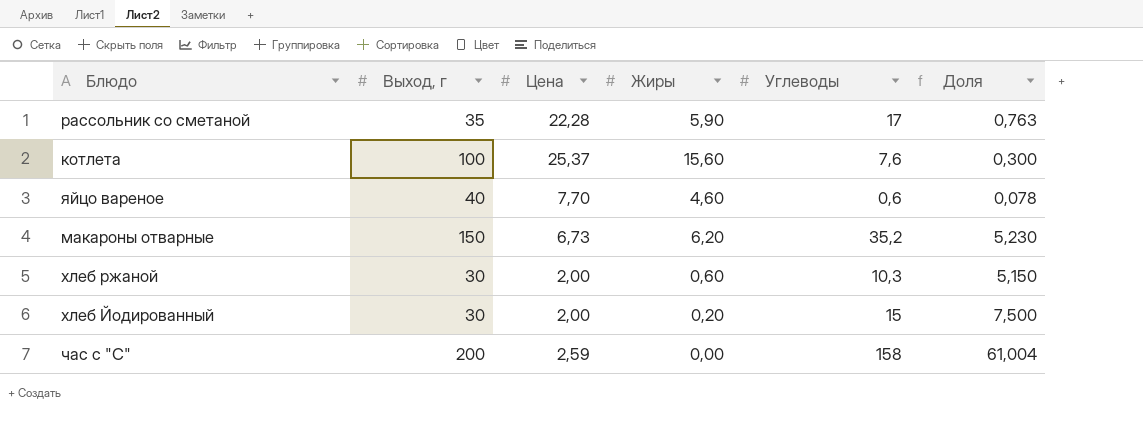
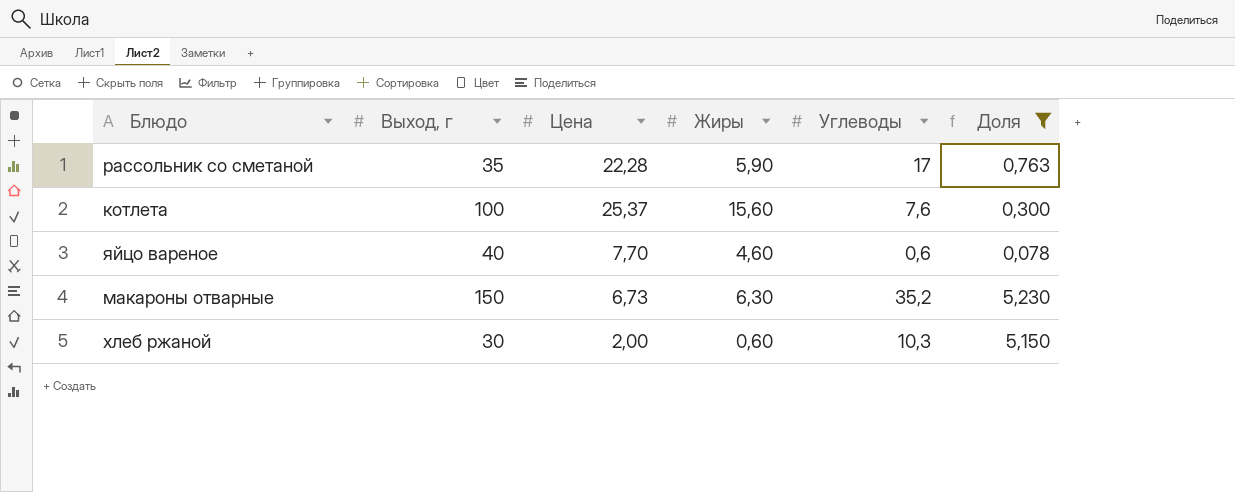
filter: none -> Доля <= 5,230
макароны отварные | Жиры: 6,20 -> 6,30

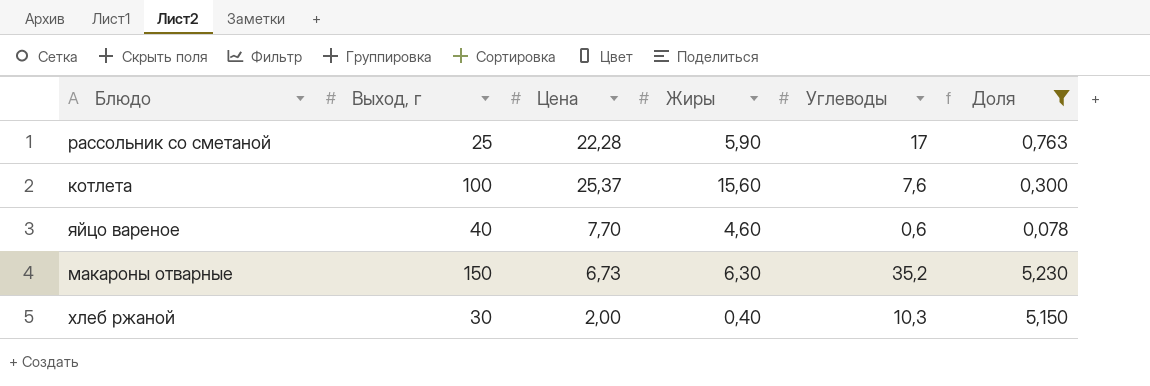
рассольник со сметаной | Выход, г: 35 -> 25
хлеб ржаной | Жиры: 0,60 -> 0,40

